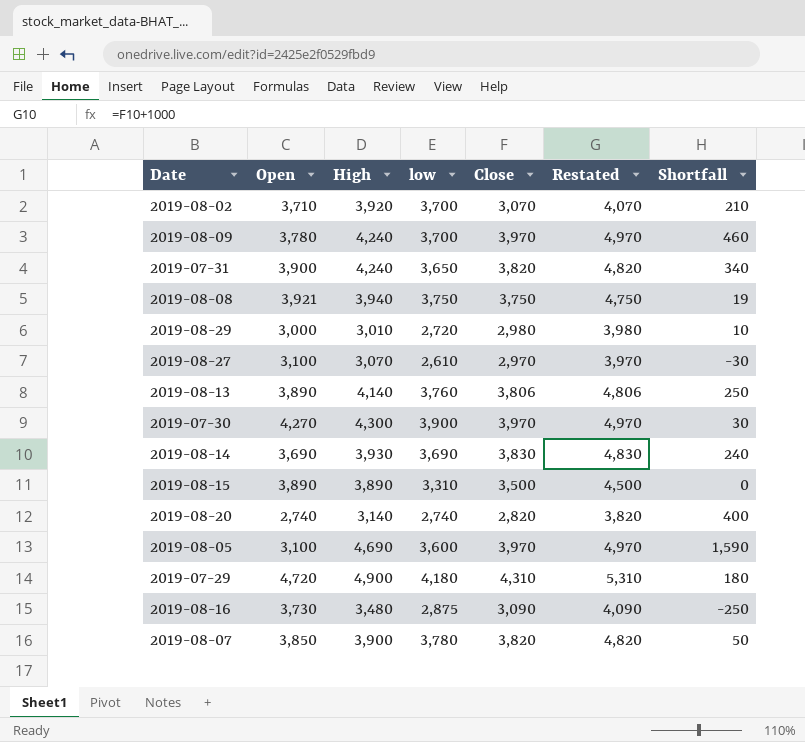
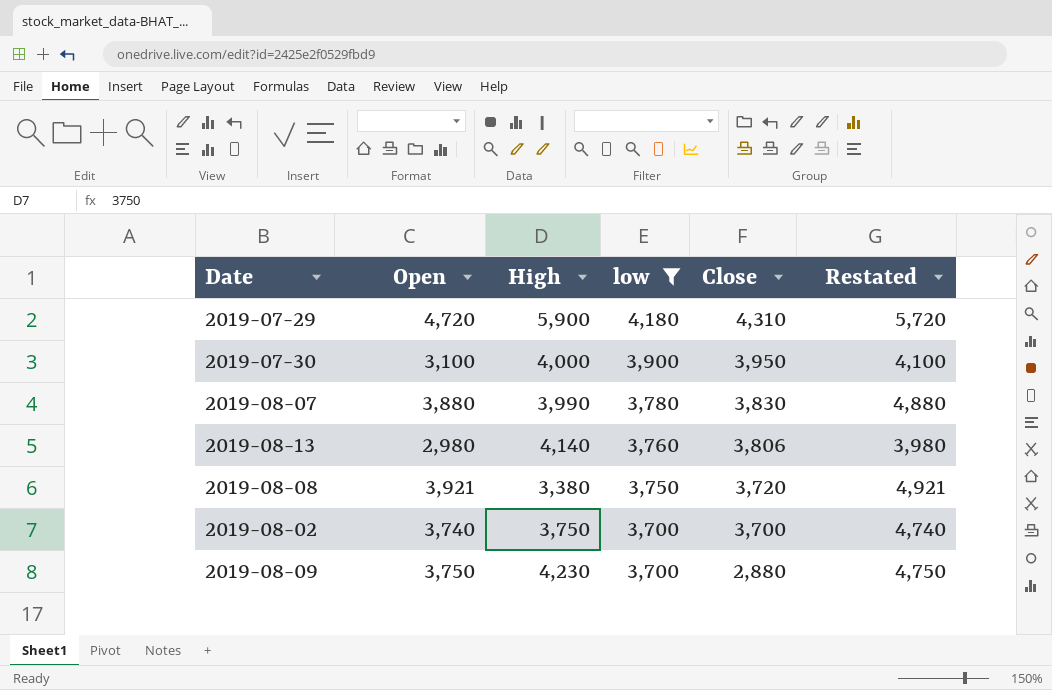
filter: none -> low >= 3,700
row order: none -> low descending
column Shortfall | formula: [High] - [Open] -> none
column Restated | formula: [Close] + 1000 -> [Open] + 1000
2019-07-29 | High: 4,900 -> 5,900
2019-07-30 | Open: 4,270 -> 3,100
2019-07-30 | High: 4,300 -> 4,000
2019-07-30 | Close: 3,970 -> 3,950
2019-08-07 | Open: 3,850 -> 3,880
2019-08-07 | High: 3,900 -> 3,990
2019-08-07 | Close: 3,820 -> 3,830
2019-08-13 | Open: 3,890 -> 2,980
2019-08-08 | High: 3,940 -> 3,380
2019-08-08 | Close: 3,750 -> 3,720
2019-08-02 | Open: 3,710 -> 3,740
2019-08-02 | High: 3,920 -> 3,750
2019-08-02 | Close: 3,070 -> 3,700
2019-08-09 | Open: 3,780 -> 3,750
2019-08-09 | High: 4,240 -> 4,230
2019-08-09 | Close: 3,970 -> 2,880

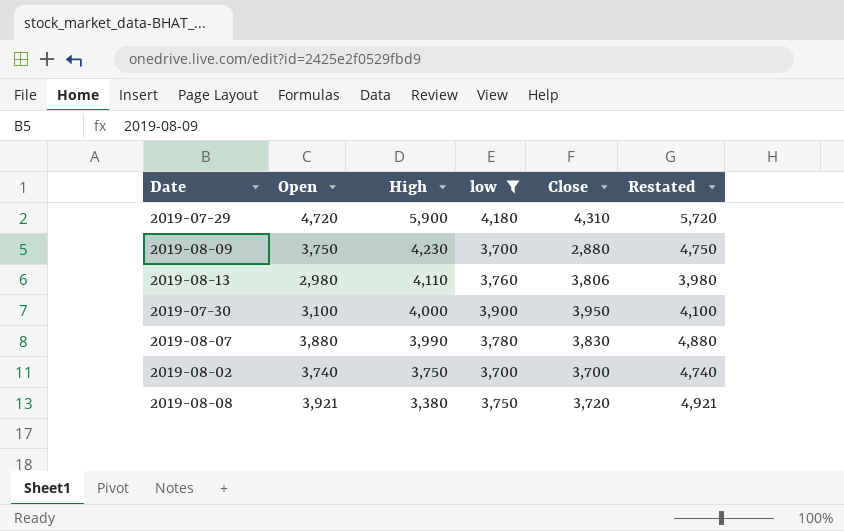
row order: low descending -> High descending
2019-08-13 | High: 4,140 -> 4,110

